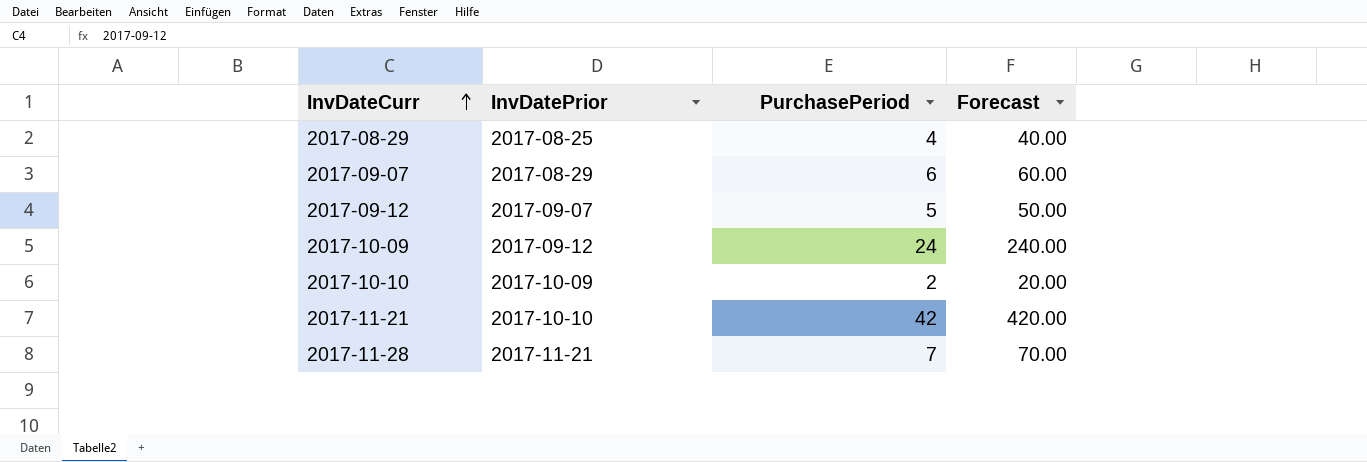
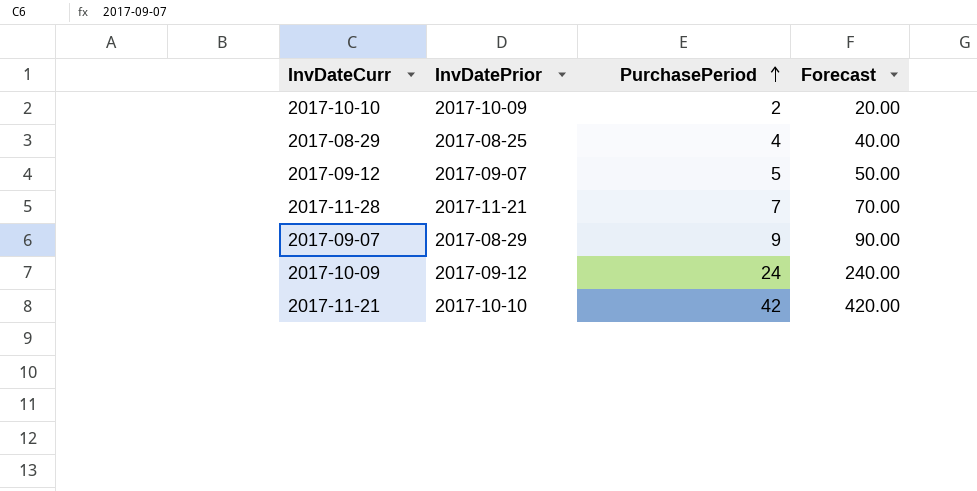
row order: InvDateCurr ascending -> PurchasePeriod ascending
2017-09-07 | PurchasePeriod: 6 -> 9
2017-09-07 | Forecast: 60.00 -> 90.00

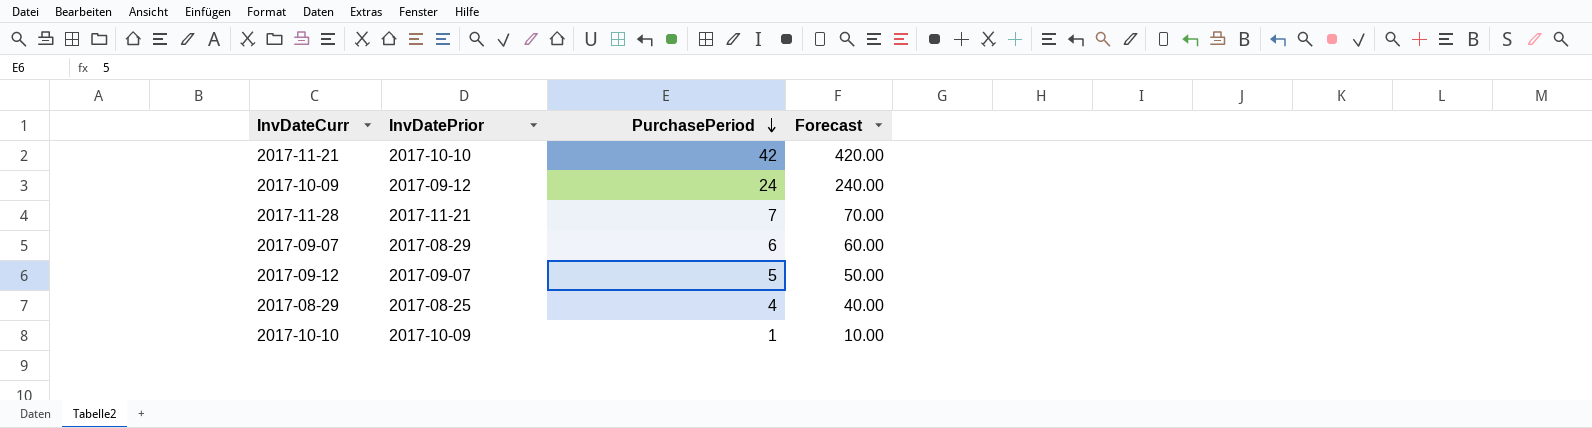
row order: PurchasePeriod ascending -> PurchasePeriod descending
2017-09-07 | PurchasePeriod: 9 -> 6
2017-09-07 | Forecast: 90.00 -> 60.00
2017-10-10 | PurchasePeriod: 2 -> 1
2017-10-10 | Forecast: 20.00 -> 10.00

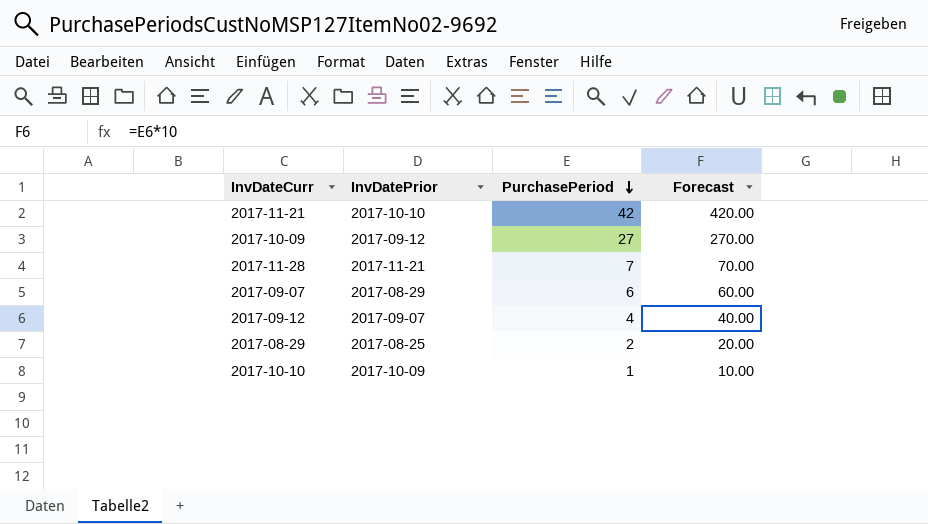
2017-10-09 | PurchasePeriod: 24 -> 27
2017-10-09 | Forecast: 240.00 -> 270.00
2017-09-12 | PurchasePeriod: 5 -> 4
2017-09-12 | Forecast: 50.00 -> 40.00
2017-08-29 | PurchasePeriod: 4 -> 2
2017-08-29 | Forecast: 40.00 -> 20.00

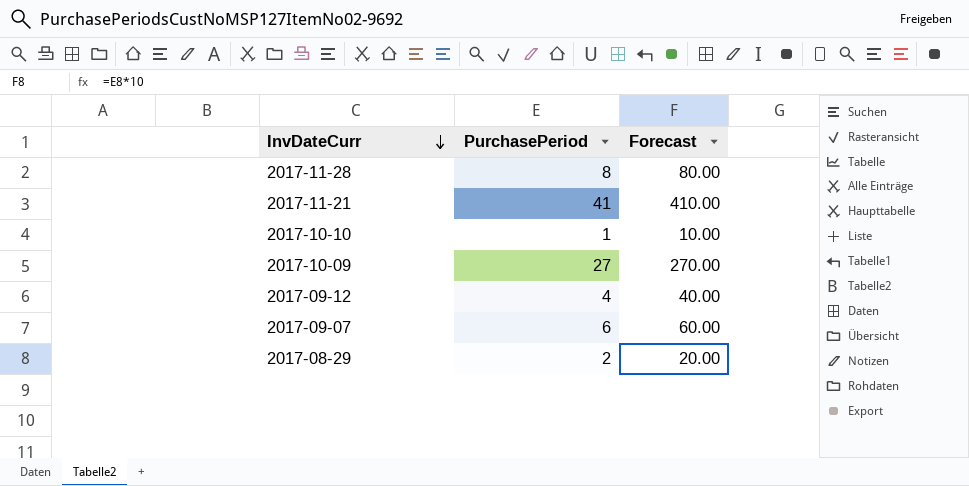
row order: PurchasePeriod descending -> InvDateCurr descending
column InvDatePrior | position: 2 -> none
2017-11-28 | PurchasePeriod: 7 -> 8
2017-11-28 | Forecast: 70.00 -> 80.00
2017-11-21 | PurchasePeriod: 42 -> 41
2017-11-21 | Forecast: 420.00 -> 410.00

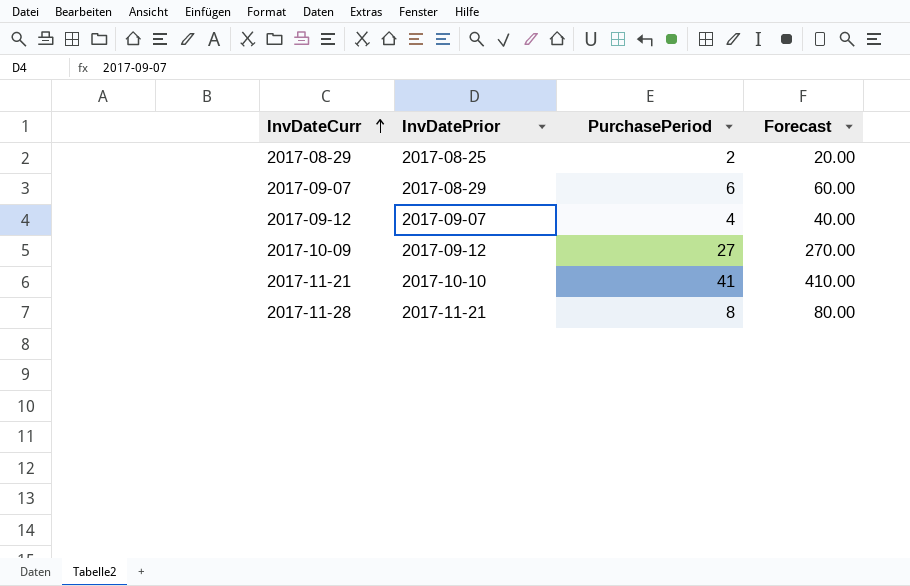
row order: InvDateCurr descending -> InvDateCurr ascending
column InvDatePrior | position: none -> 2
row 2017-10-10: 1 | 10.00 -> none

